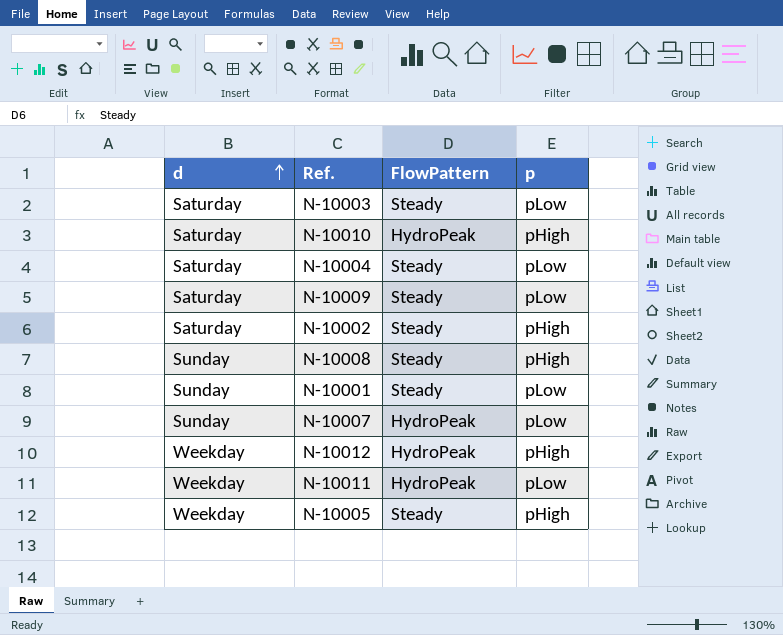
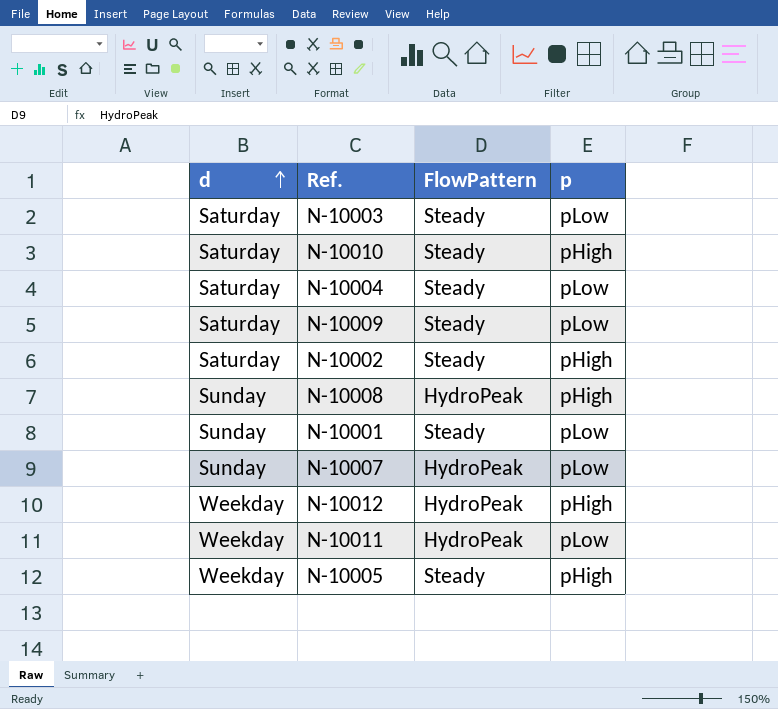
N-10010 | FlowPattern: HydroPeak -> Steady
N-10008 | FlowPattern: Steady -> HydroPeak

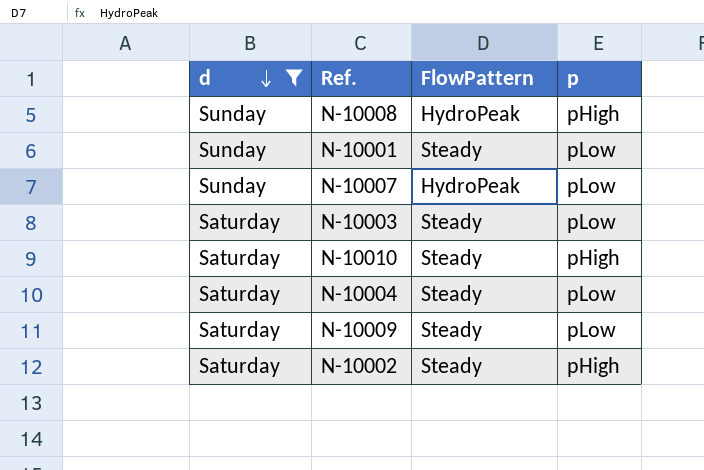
filter: none -> d != Weekday
row order: d ascending -> d descending

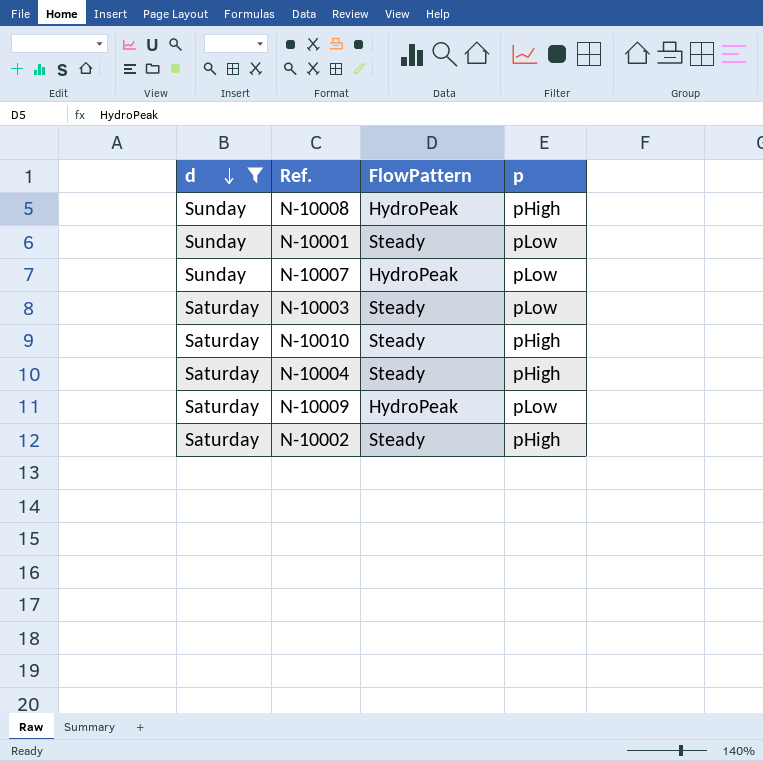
N-10004 | p: pLow -> pHigh
N-10009 | FlowPattern: Steady -> HydroPeak

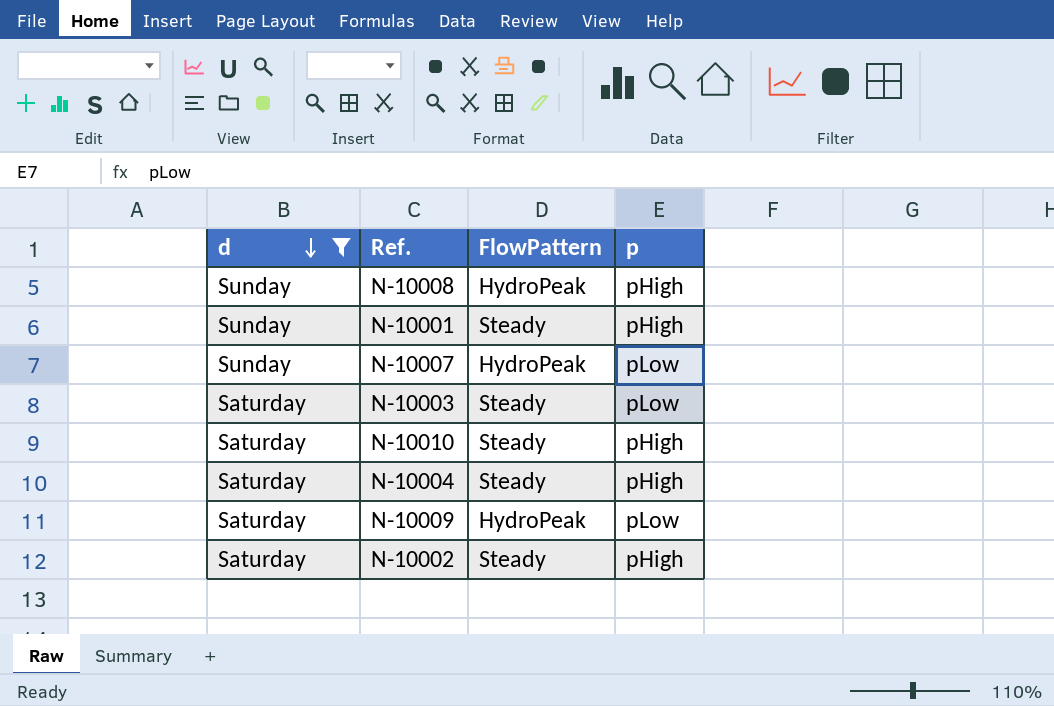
N-10001 | p: pLow -> pHigh

